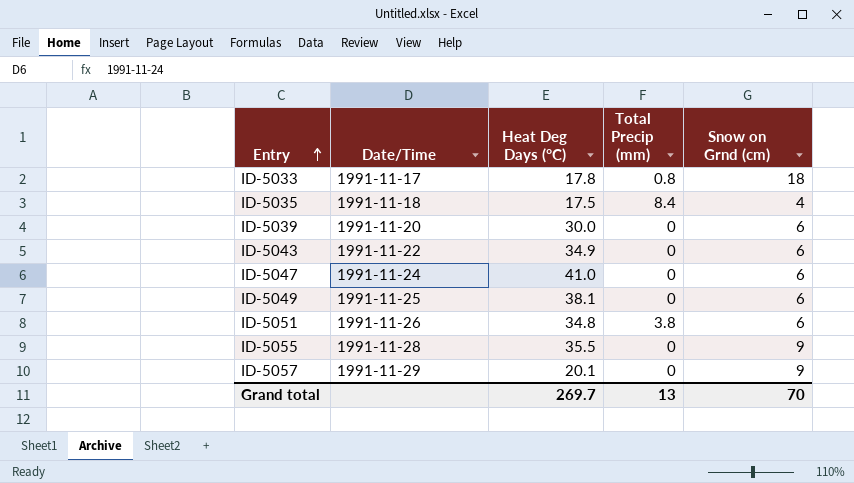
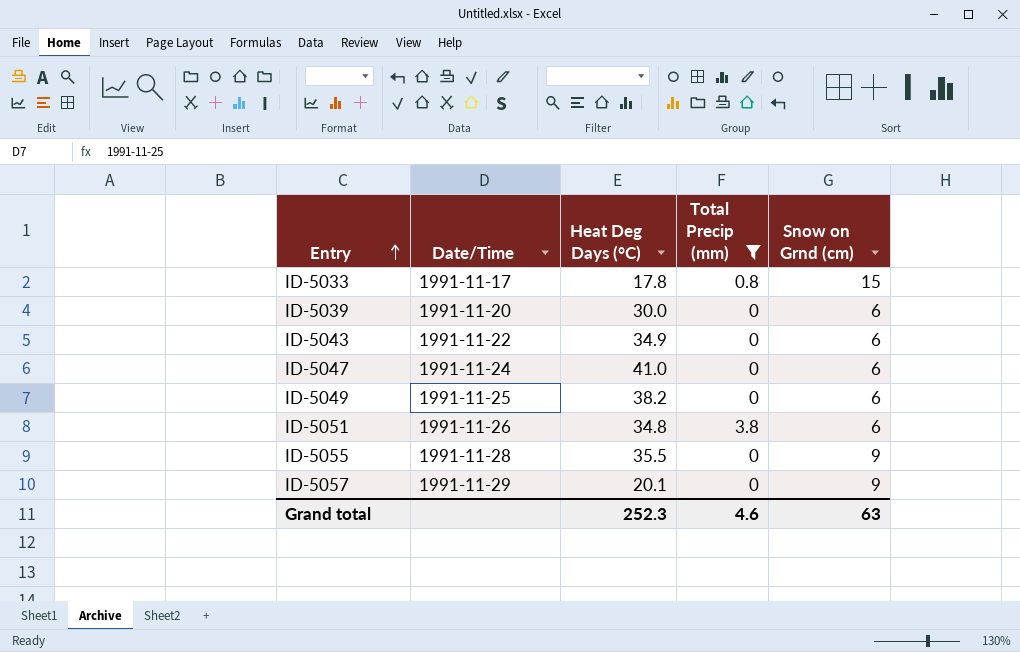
filter: none -> Total Precip (mm) != 8.4
ID-5033 | Snow on Grnd (cm): 18 -> 15
ID-5049 | Heat Deg Days (°C): 38.1 -> 38.2
Grand total | Heat Deg Days (°C): 269.7 -> 252.3
Grand total | Total Precip (mm): 13 -> 4.6
Grand total | Snow on Grnd (cm): 70 -> 63

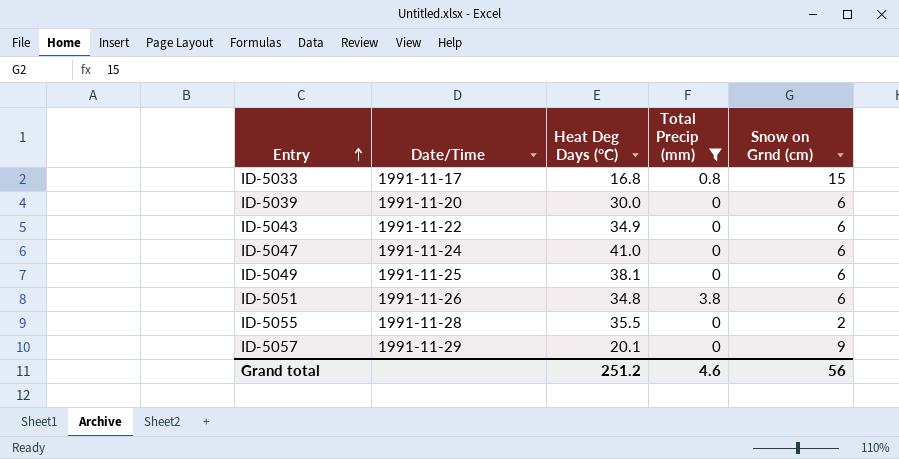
ID-5033 | Heat Deg Days (°C): 17.8 -> 16.8
ID-5049 | Heat Deg Days (°C): 38.2 -> 38.1
ID-5055 | Snow on Grnd (cm): 9 -> 2
Grand total | Heat Deg Days (°C): 252.3 -> 251.2
Grand total | Snow on Grnd (cm): 63 -> 56

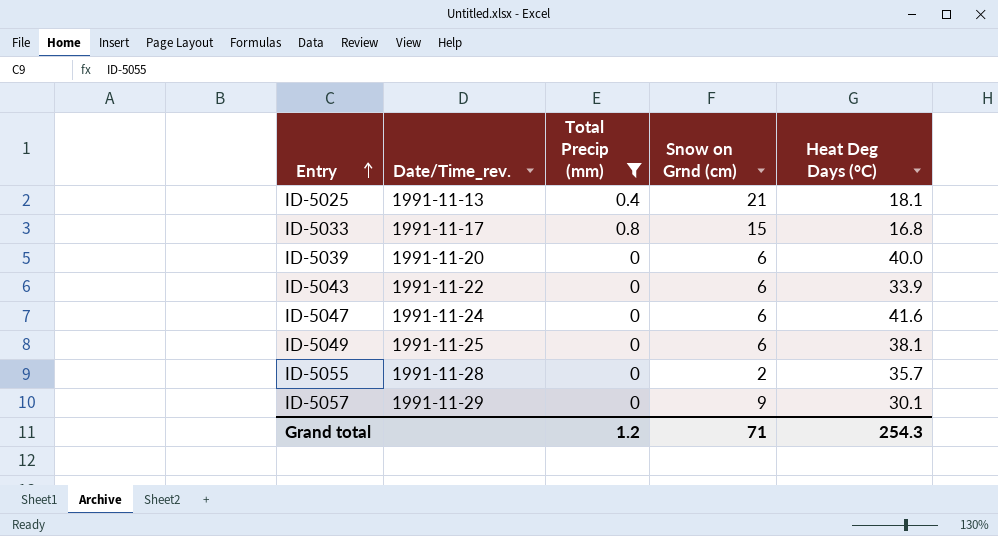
column name: Date/Time -> Date/Time_rev.
column Heat Deg Days (°C) | position: 3 -> 5
row ID-5051: 1991-11-26 | 34.8 | 3.8 | 6 -> none
row ID-5025: none -> 1991-11-13 | 0.4 | 21 | 18.1
ID-5039 | Heat Deg Days (°C): 30.0 -> 40.0
ID-5043 | Heat Deg Days (°C): 34.9 -> 33.9
ID-5047 | Heat Deg Days (°C): 41.0 -> 41.6
ID-5055 | Heat Deg Days (°C): 35.5 -> 35.7
ID-5057 | Heat Deg Days (°C): 20.1 -> 30.1
Grand total | Total Precip (mm): 4.6 -> 1.2
Grand total | Snow on Grnd (cm): 56 -> 71
Grand total | Heat Deg Days (°C): 251.2 -> 254.3

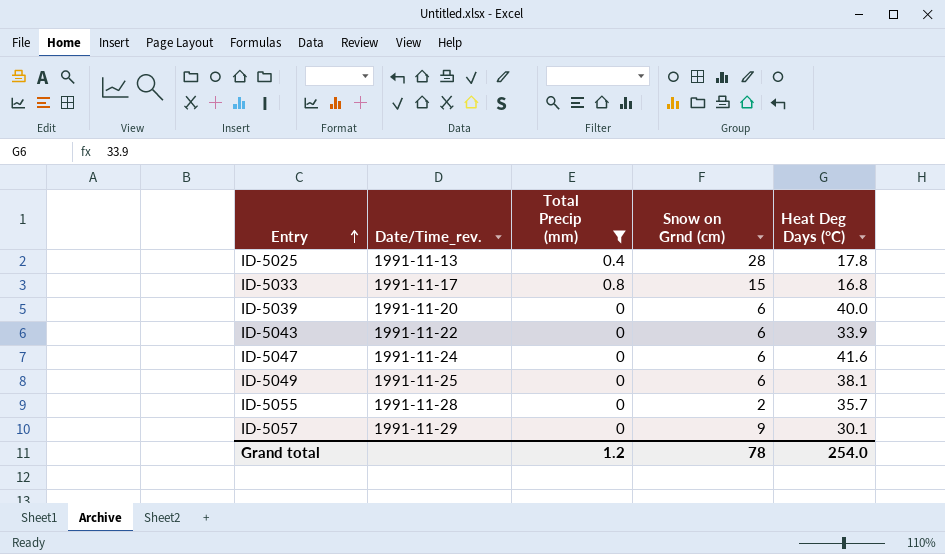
ID-5025 | Snow on Grnd (cm): 21 -> 28
ID-5025 | Heat Deg Days (°C): 18.1 -> 17.8
Grand total | Snow on Grnd (cm): 71 -> 78
Grand total | Heat Deg Days (°C): 254.3 -> 254.0

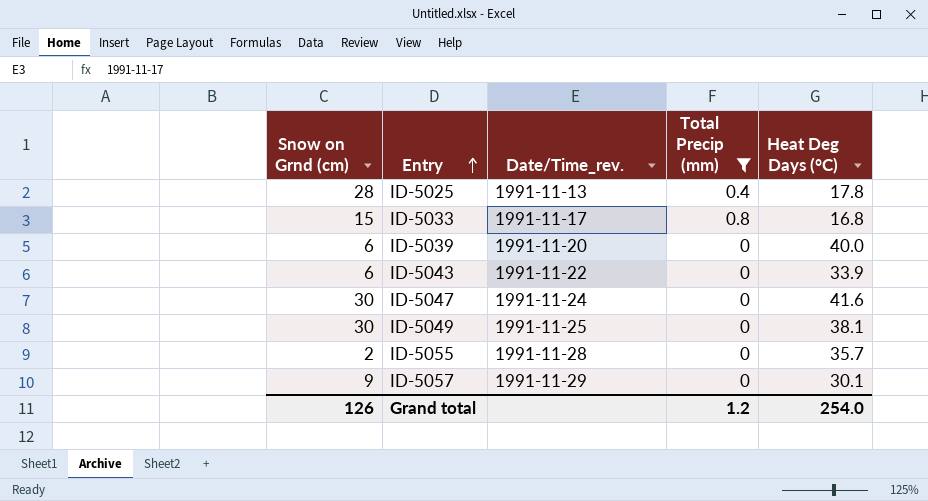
column Snow on Grnd (cm) | position: 4 -> 1
ID-5047 | Snow on Grnd (cm): 6 -> 30
ID-5049 | Snow on Grnd (cm): 6 -> 30
Grand total | Snow on Grnd (cm): 78 -> 126

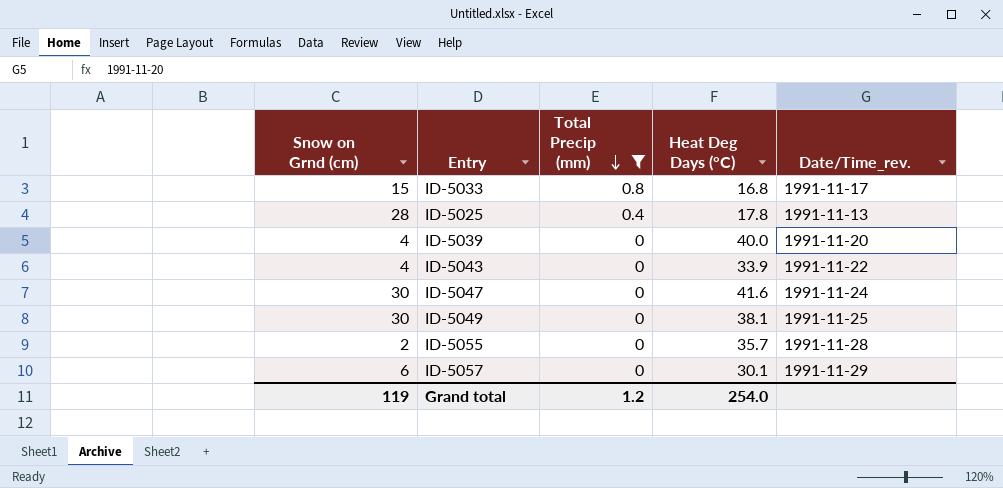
row order: Entry ascending -> Total Precip (mm) descending
column Date/Time_rev. | position: 3 -> 5
ID-5039 | Snow on Grnd (cm): 6 -> 4
ID-5043 | Snow on Grnd (cm): 6 -> 4
ID-5057 | Snow on Grnd (cm): 9 -> 6
Grand total | Snow on Grnd (cm): 126 -> 119

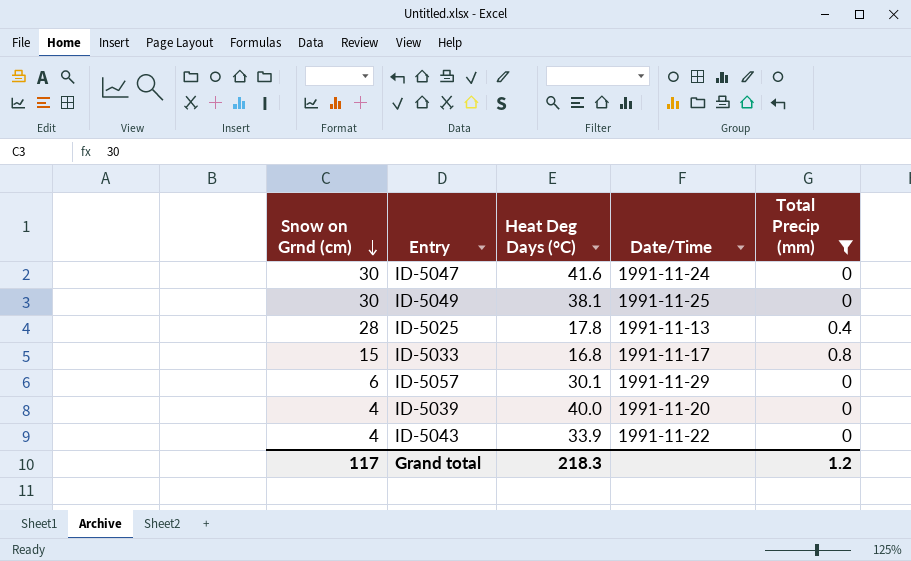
row order: Total Precip (mm) descending -> Snow on Grnd (cm) descending
column name: Date/Time_rev. -> Date/Time
column Total Precip (mm) | position: 3 -> 5
row ID-5055: 2 | 0 | 35.7 | 1991-11-28 -> none
Grand total | Snow on Grnd (cm): 119 -> 117
Grand total | Heat Deg Days (°C): 254.0 -> 218.3

